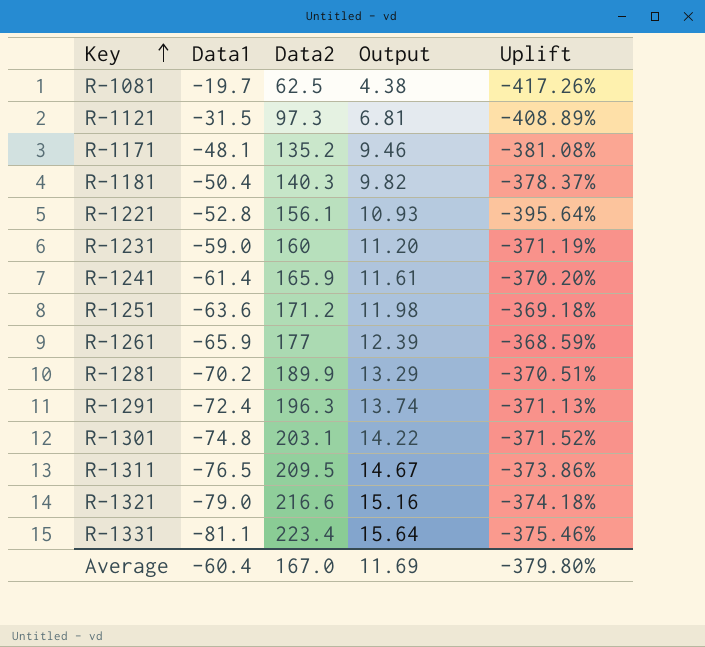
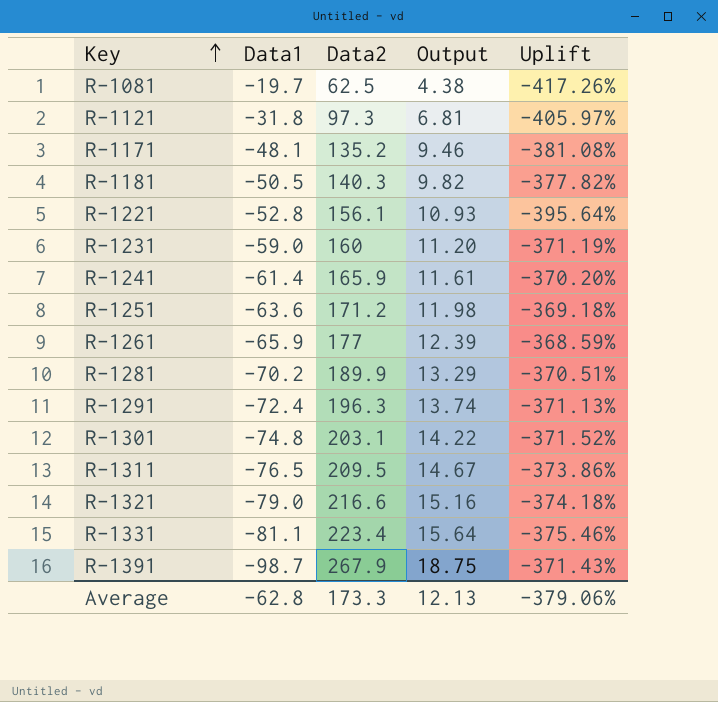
R-1121 | Data1: -31.5 -> -31.8
R-1121 | Uplift: -408.89% -> -405.97%
R-1181 | Data1: -50.4 -> -50.5
R-1181 | Uplift: -378.37% -> -377.82%
row R-1391: none -> -98.7 | 267.9 | 18.75 | -371.43%
Average | Data1: -60.4 -> -62.8
Average | Data2: 167.0 -> 173.3
Average | Output: 11.69 -> 12.13
Average | Uplift: -379.80% -> -379.06%

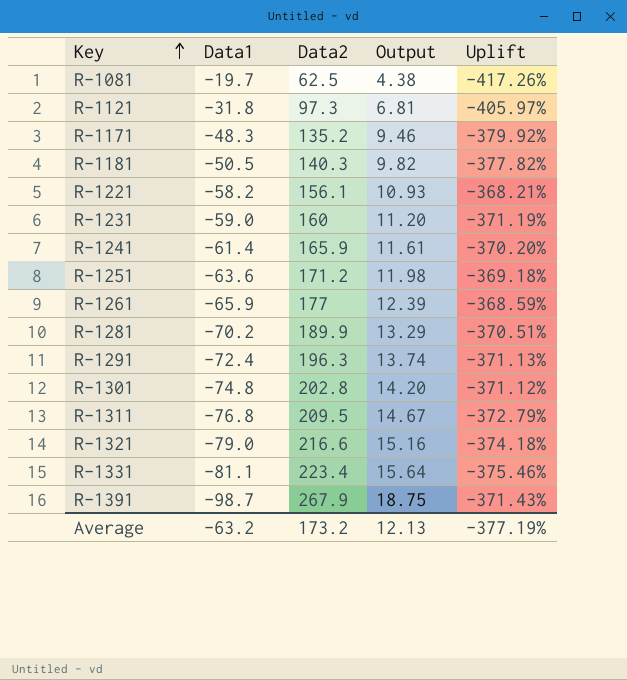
R-1171 | Data1: -48.1 -> -48.3
R-1171 | Uplift: -381.08% -> -379.92%
R-1221 | Data1: -52.8 -> -58.2
R-1221 | Uplift: -395.64% -> -368.21%
R-1301 | Data2: 203.1 -> 202.8
R-1301 | Output: 14.22 -> 14.20
R-1301 | Uplift: -371.52% -> -371.12%
R-1311 | Data1: -76.5 -> -76.8
R-1311 | Uplift: -373.86% -> -372.79%
Average | Data1: -62.8 -> -63.2
Average | Data2: 173.3 -> 173.2
Average | Uplift: -379.06% -> -377.19%

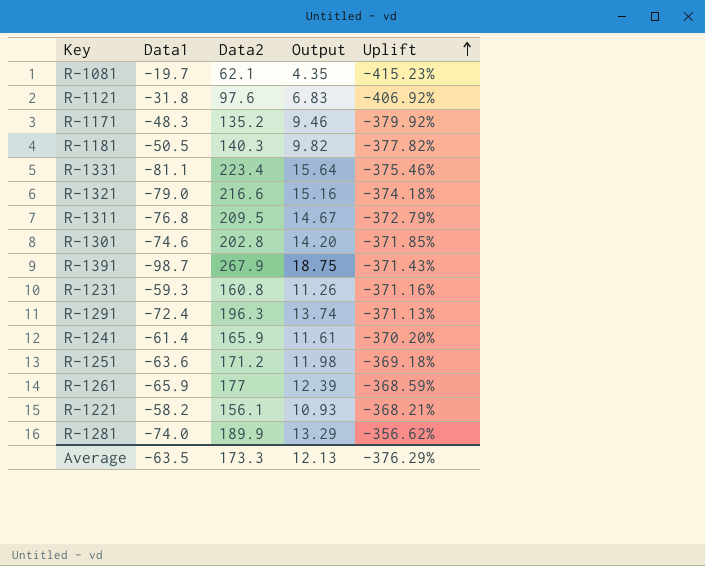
row order: Key ascending -> Uplift ascending
R-1081 | Data2: 62.5 -> 62.1
R-1081 | Output: 4.38 -> 4.35
R-1081 | Uplift: -417.26% -> -415.23%
R-1121 | Data2: 97.3 -> 97.6
R-1121 | Output: 6.81 -> 6.83
R-1121 | Uplift: -405.97% -> -406.92%
R-1301 | Data1: -74.8 -> -74.6
R-1301 | Uplift: -371.12% -> -371.85%
R-1231 | Data1: -59.0 -> -59.3
R-1231 | Data2: 160 -> 160.8
R-1231 | Output: 11.20 -> 11.26
R-1231 | Uplift: -371.19% -> -371.16%
R-1281 | Data1: -70.2 -> -74.0
R-1281 | Uplift: -370.51% -> -356.62%
Average | Data1: -63.2 -> -63.5
Average | Data2: 173.2 -> 173.3
Average | Uplift: -377.19% -> -376.29%

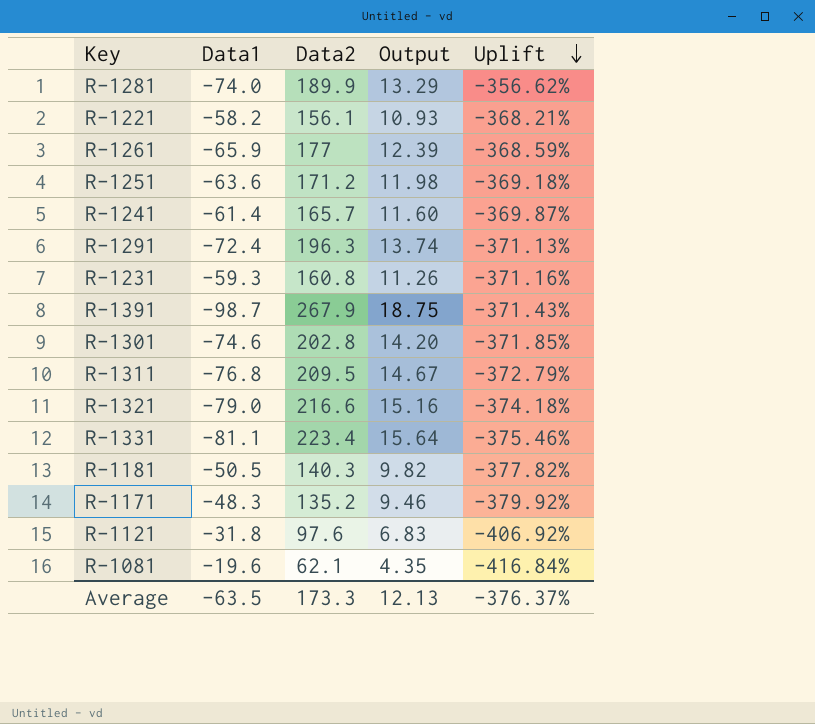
row order: Uplift ascending -> Uplift descending
R-1241 | Data2: 165.9 -> 165.7
R-1241 | Output: 11.61 -> 11.60
R-1241 | Uplift: -370.20% -> -369.87%
R-1081 | Data1: -19.7 -> -19.6
R-1081 | Uplift: -415.23% -> -416.84%
Average | Uplift: -376.29% -> -376.37%

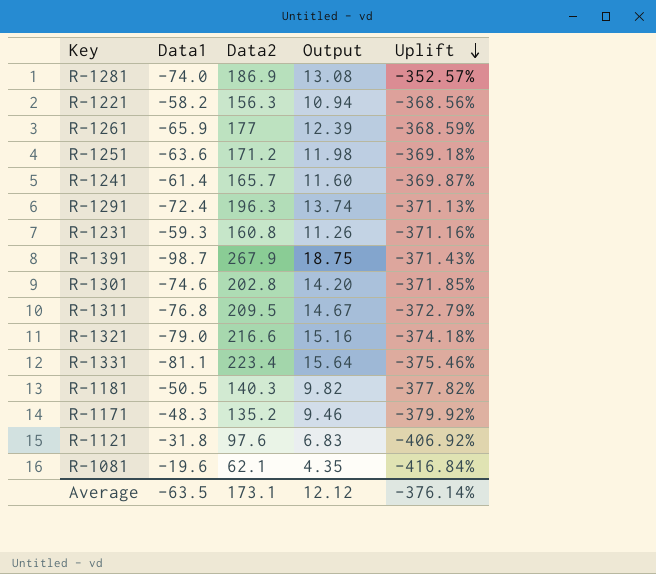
R-1281 | Data2: 189.9 -> 186.9
R-1281 | Output: 13.29 -> 13.08
R-1281 | Uplift: -356.62% -> -352.57%
R-1221 | Data2: 156.1 -> 156.3
R-1221 | Output: 10.93 -> 10.94
R-1221 | Uplift: -368.21% -> -368.56%
Average | Data2: 173.3 -> 173.1
Average | Output: 12.13 -> 12.12
Average | Uplift: -376.37% -> -376.14%

